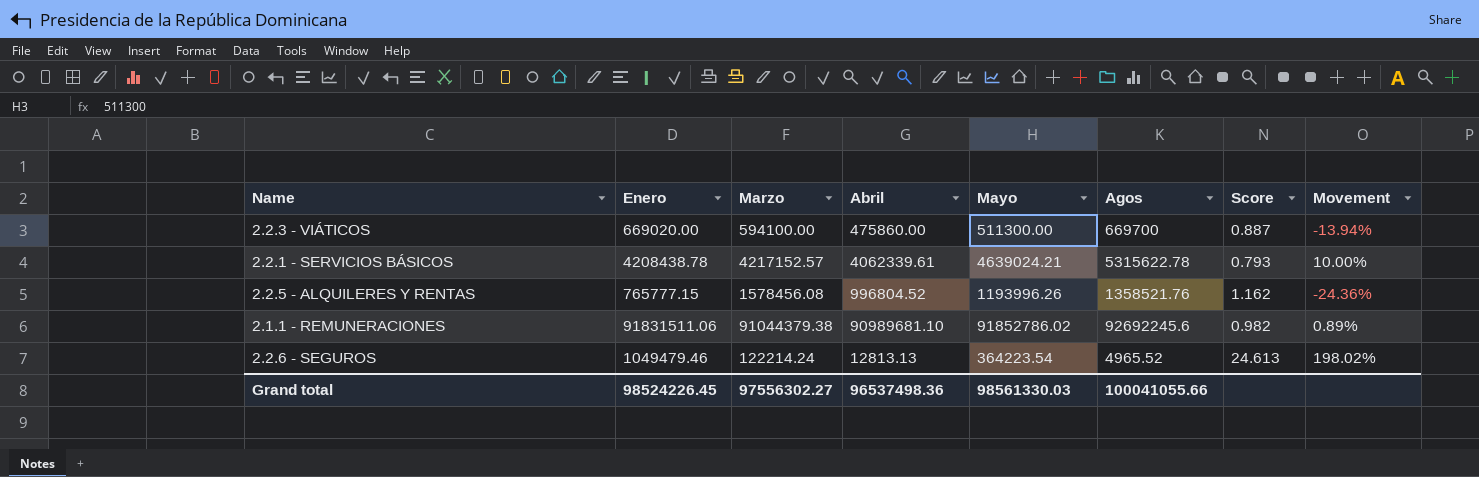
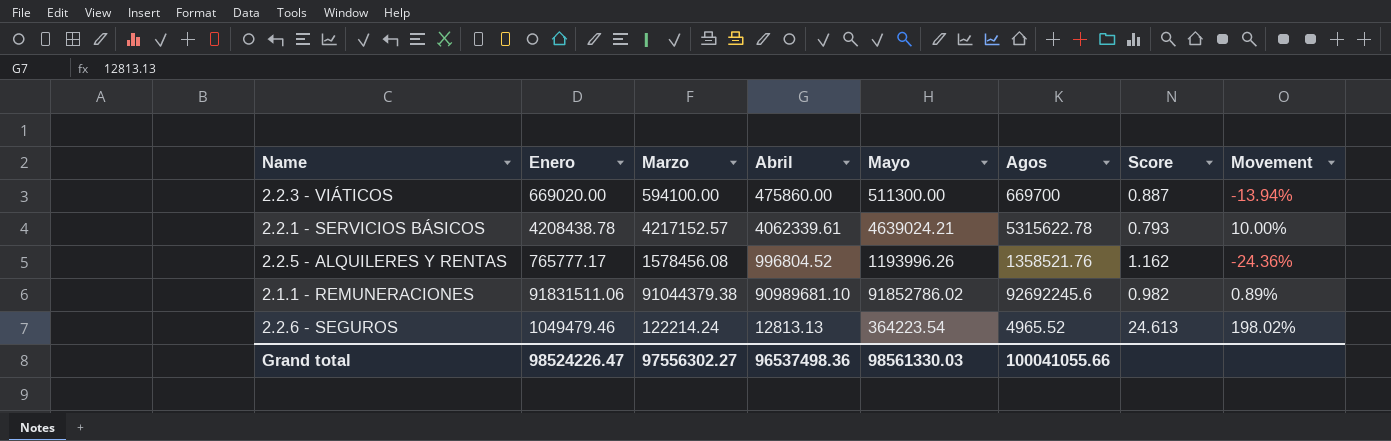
2.2.5 - ALQUILERES Y RENTAS | Enero: 765777.15 -> 765777.17
Grand total | Enero: 98524226.45 -> 98524226.47

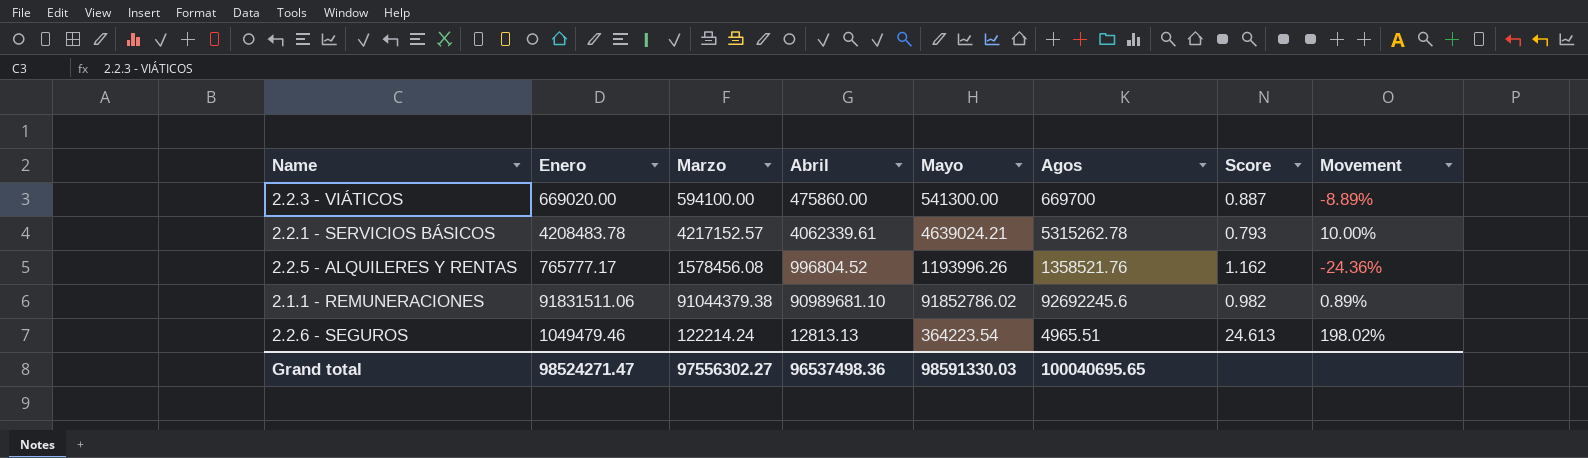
2.2.3 - VIÁTICOS | Mayo: 511300.00 -> 541300.00
2.2.3 - VIÁTICOS | Movement: -13.94% -> -8.89%
2.2.1 - SERVICIOS BÁSICOS | Enero: 4208438.78 -> 4208483.78
2.2.1 - SERVICIOS BÁSICOS | Agos: 5315622.78 -> 5315262.78
2.2.6 - SEGUROS | Agos: 4965.52 -> 4965.51
Grand total | Enero: 98524226.47 -> 98524271.47
Grand total | Mayo: 98561330.03 -> 98591330.03
Grand total | Agos: 100041055.66 -> 100040695.65

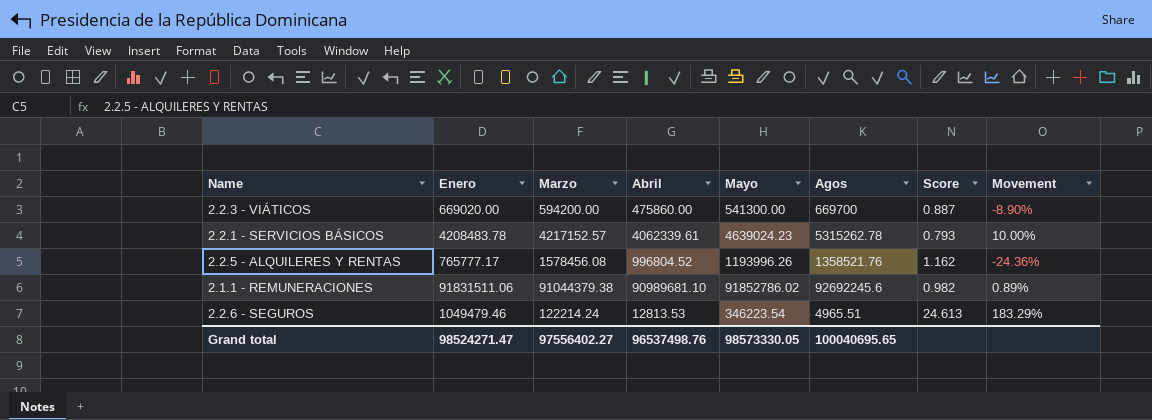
2.2.3 - VIÁTICOS | Marzo: 594100.00 -> 594200.00
2.2.3 - VIÁTICOS | Movement: -8.89% -> -8.90%
2.2.1 - SERVICIOS BÁSICOS | Mayo: 4639024.21 -> 4639024.23
2.2.6 - SEGUROS | Abril: 12813.13 -> 12813.53
2.2.6 - SEGUROS | Mayo: 364223.54 -> 346223.54
2.2.6 - SEGUROS | Movement: 198.02% -> 183.29%
Grand total | Marzo: 97556302.27 -> 97556402.27
Grand total | Abril: 96537498.36 -> 96537498.76
Grand total | Mayo: 98591330.03 -> 98573330.05

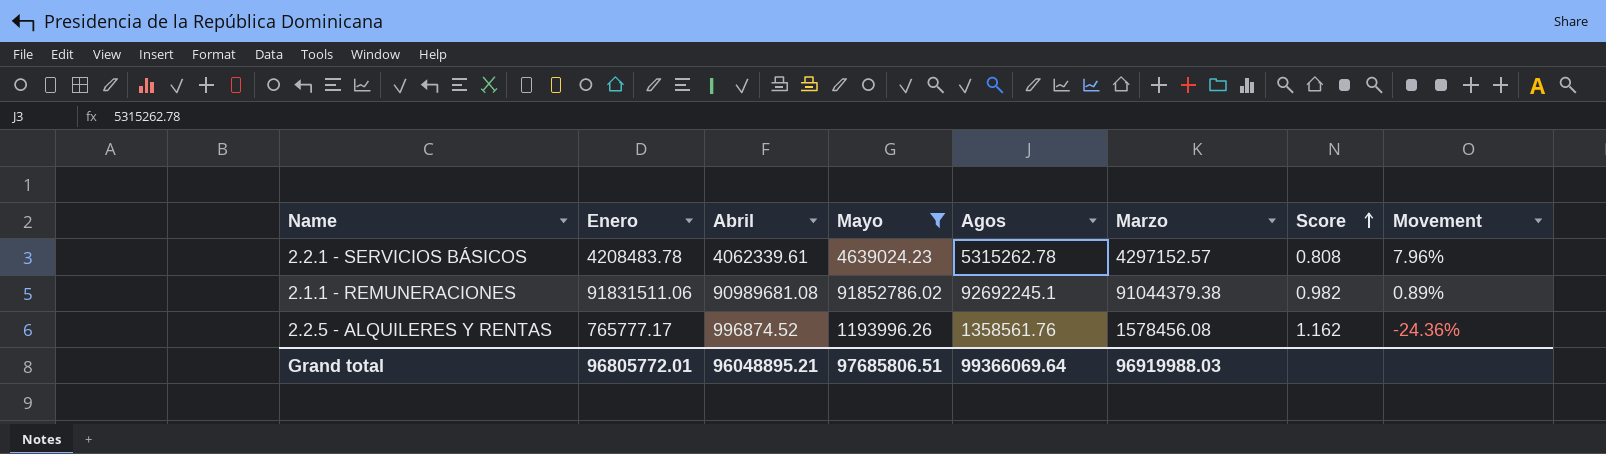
filter: none -> Mayo >= 1193996.26
row order: none -> Score ascending
column Marzo | position: 3 -> 6
2.2.1 - SERVICIOS BÁSICOS | Marzo: 4217152.57 -> 4297152.57
2.2.1 - SERVICIOS BÁSICOS | Score: 0.793 -> 0.808
2.2.1 - SERVICIOS BÁSICOS | Movement: 10.00% -> 7.96%
2.1.1 - REMUNERACIONES | Abril: 90989681.10 -> 90989681.08
2.1.1 - REMUNERACIONES | Agos: 92692245.6 -> 92692245.1
2.2.5 - ALQUILERES Y RENTAS | Abril: 996804.52 -> 996874.52
2.2.5 - ALQUILERES Y RENTAS | Agos: 1358521.76 -> 1358561.76
Grand total | Enero: 98524271.47 -> 96805772.01
Grand total | Abril: 96537498.76 -> 96048895.21
Grand total | Mayo: 98573330.05 -> 97685806.51
Grand total | Agos: 100040695.65 -> 99366069.64
Grand total | Marzo: 97556402.27 -> 96919988.03

